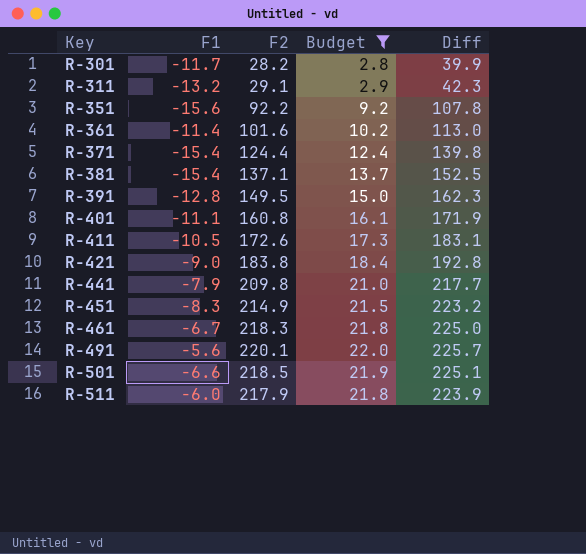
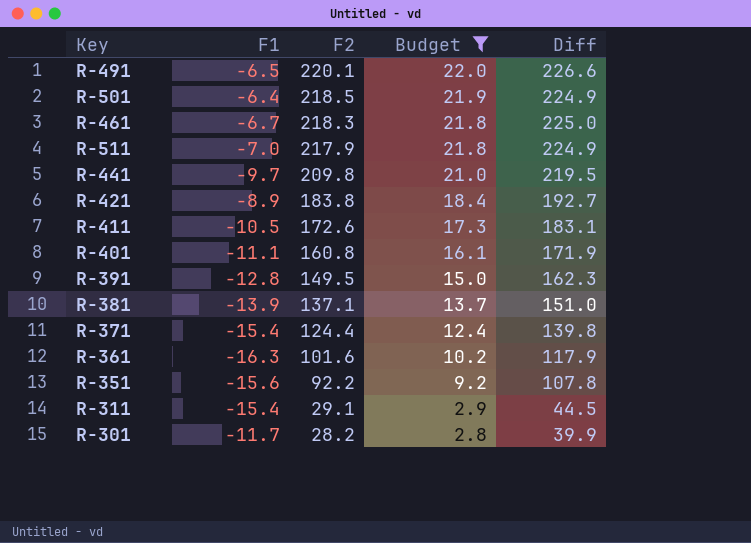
row order: Key ascending -> F2 descending
row R-451: -8.3 | 214.9 | 21.5 | 223.2 -> none
R-491 | F1: -5.6 -> -6.5
R-491 | Diff: 225.7 -> 226.6
R-501 | F1: -6.6 -> -6.4
R-501 | Diff: 225.1 -> 224.9
R-511 | F1: -6.0 -> -7.0
R-511 | Diff: 223.9 -> 224.9
R-441 | F1: -7.9 -> -9.7
R-441 | Diff: 217.7 -> 219.5
R-421 | F1: -9.0 -> -8.9
R-421 | Diff: 192.8 -> 192.7
R-381 | F1: -15.4 -> -13.9
R-381 | Diff: 152.5 -> 151.0
R-361 | F1: -11.4 -> -16.3
R-361 | Diff: 113.0 -> 117.9
R-311 | F1: -13.2 -> -15.4
R-311 | Diff: 42.3 -> 44.5

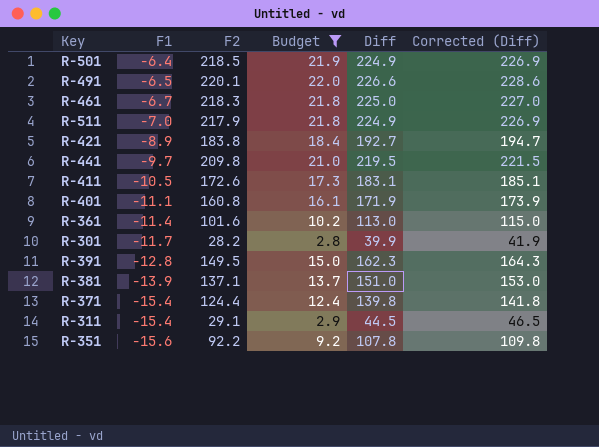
row order: F2 descending -> F1 descending
column Corrected (Diff) | formula: none -> [Diff] + 2
R-361 | F1: -16.3 -> -11.4
R-361 | Diff: 117.9 -> 113.0

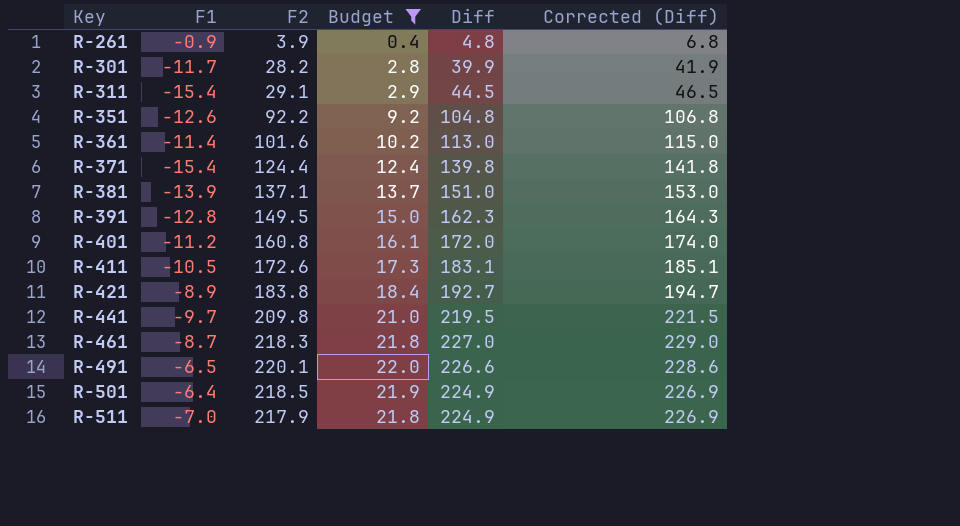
row order: F1 descending -> Key ascending
row R-261: none -> -0.9 | 3.9 | 0.4 | 4.8 | 6.8
R-351 | F1: -15.6 -> -12.6
R-351 | Diff: 107.8 -> 104.8
R-351 | Corrected (Diff): 109.8 -> 106.8
R-401 | F1: -11.1 -> -11.2
R-401 | Diff: 171.9 -> 172.0
R-401 | Corrected (Diff): 173.9 -> 174.0
R-461 | F1: -6.7 -> -8.7
R-461 | Diff: 225.0 -> 227.0
R-461 | Corrected (Diff): 227.0 -> 229.0

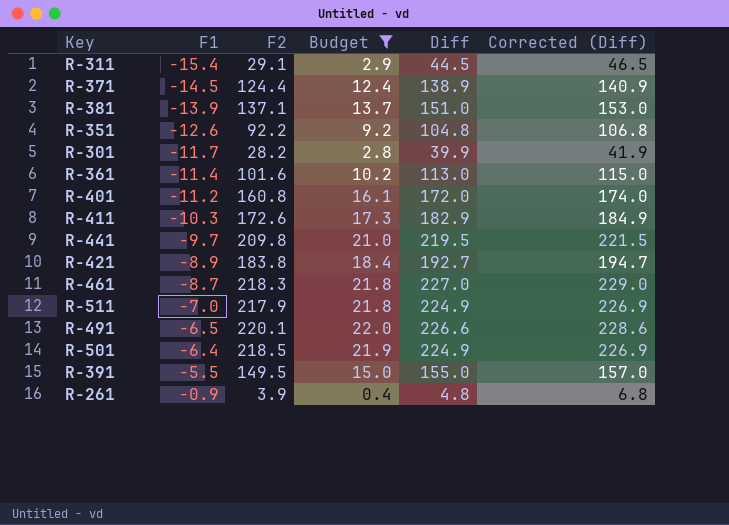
row order: Key ascending -> F1 ascending
R-371 | F1: -15.4 -> -14.5
R-371 | Diff: 139.8 -> 138.9
R-371 | Corrected (Diff): 141.8 -> 140.9
R-411 | F1: -10.5 -> -10.3
R-411 | Diff: 183.1 -> 182.9
R-411 | Corrected (Diff): 185.1 -> 184.9
R-391 | F1: -12.8 -> -5.5
R-391 | Diff: 162.3 -> 155.0
R-391 | Corrected (Diff): 164.3 -> 157.0

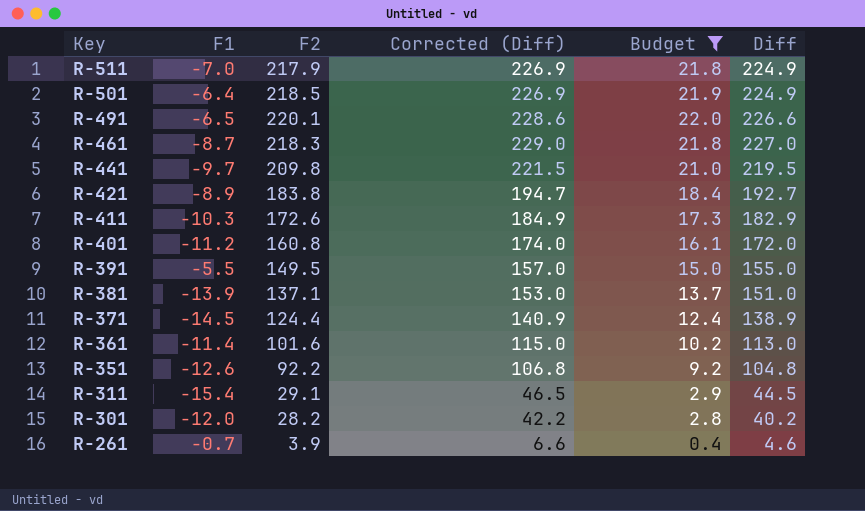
row order: F1 ascending -> Key descending
column Corrected (Diff) | position: 6 -> 4
R-301 | F1: -11.7 -> -12.0
R-301 | Corrected (Diff): 41.9 -> 42.2
R-301 | Diff: 39.9 -> 40.2
R-261 | F1: -0.9 -> -0.7
R-261 | Corrected (Diff): 6.8 -> 6.6
R-261 | Diff: 4.8 -> 4.6

